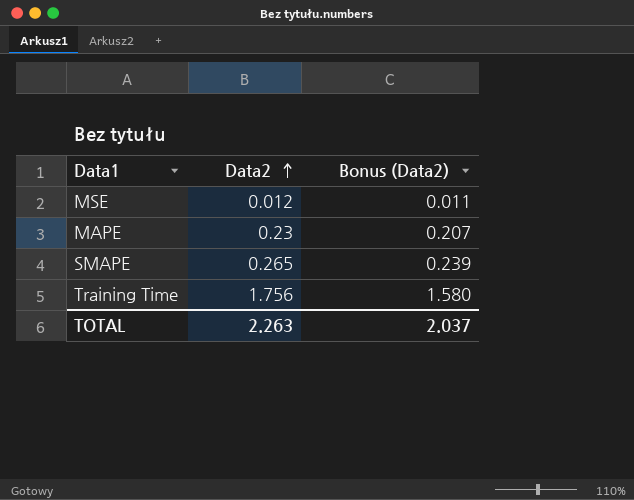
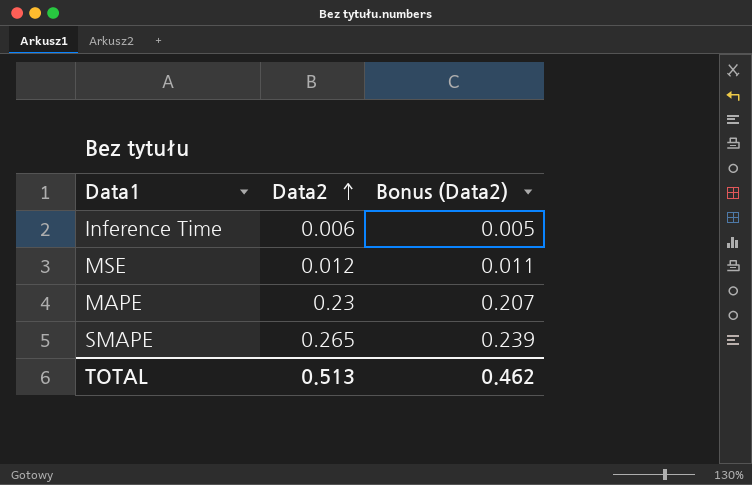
row Training Time: 1.756 | 1.580 -> none
row Inference Time: none -> 0.006 | 0.005
TOTAL | Data2: 2.263 -> 0.513
TOTAL | Bonus (Data2): 2.037 -> 0.462

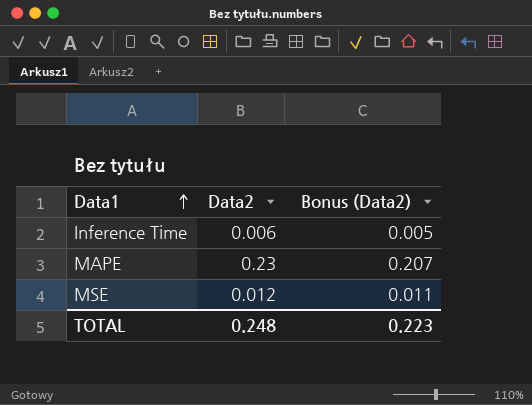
row order: Data2 ascending -> Data1 ascending
row SMAPE: 0.265 | 0.239 -> none
TOTAL | Data2: 0.513 -> 0.248
TOTAL | Bonus (Data2): 0.462 -> 0.223

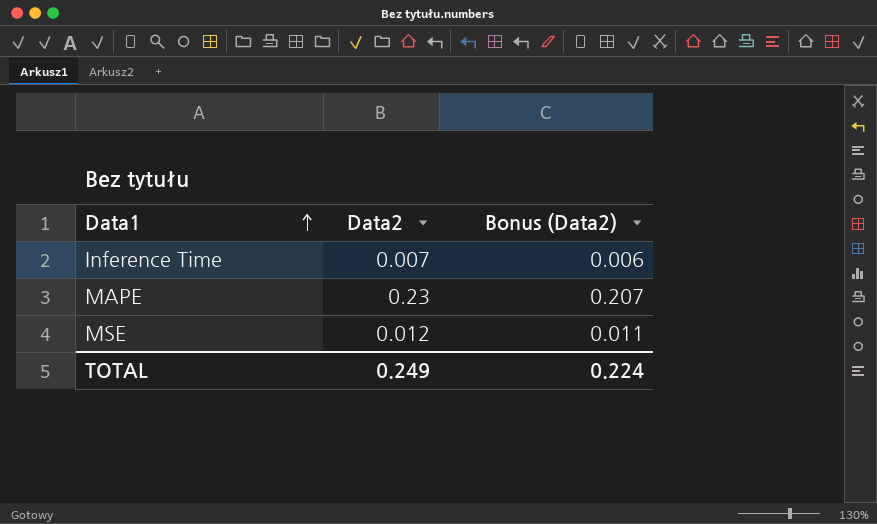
Inference Time | Data2: 0.006 -> 0.007
Inference Time | Bonus (Data2): 0.005 -> 0.006
TOTAL | Data2: 0.248 -> 0.249
TOTAL | Bonus (Data2): 0.223 -> 0.224

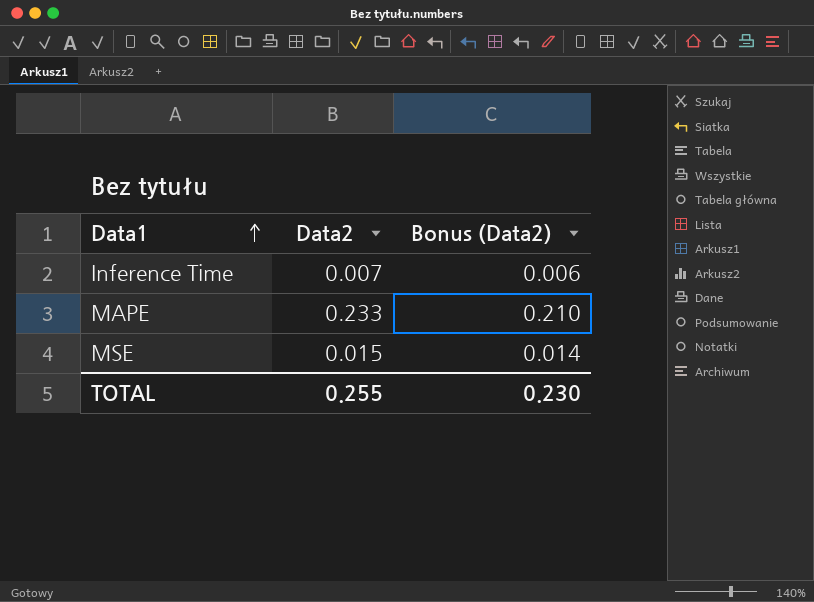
MAPE | Data2: 0.23 -> 0.233
MAPE | Bonus (Data2): 0.207 -> 0.210
MSE | Data2: 0.012 -> 0.015
MSE | Bonus (Data2): 0.011 -> 0.014
TOTAL | Data2: 0.249 -> 0.255
TOTAL | Bonus (Data2): 0.224 -> 0.230

